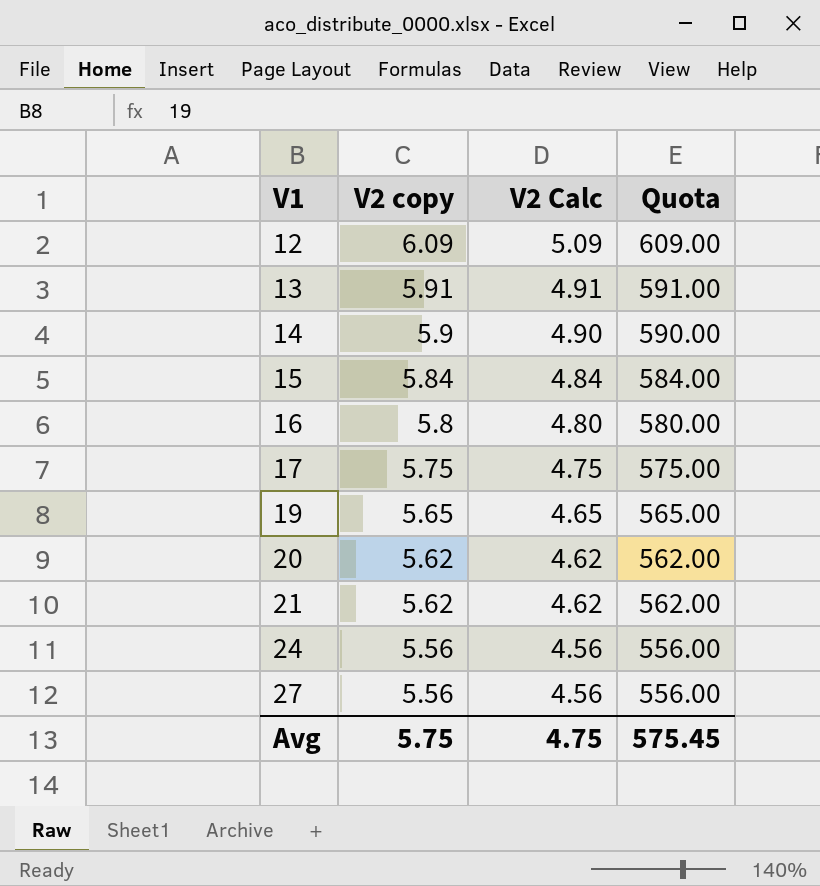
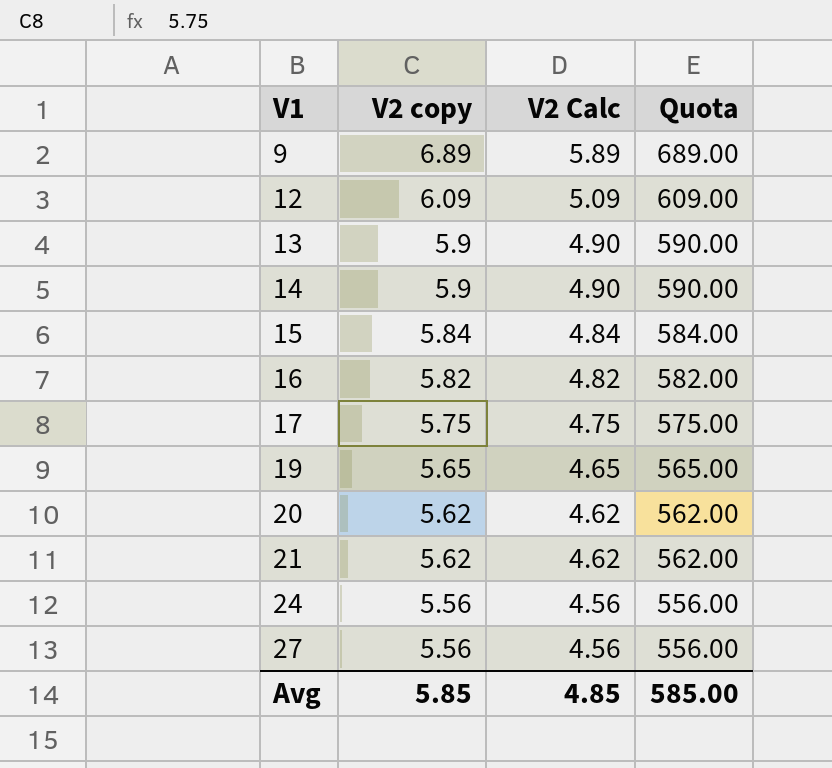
row 9: none -> 6.89 | 5.89 | 689.00
13 | V2 copy: 5.91 -> 5.9
13 | V2 Calc: 4.91 -> 4.90
13 | Quota: 591.00 -> 590.00
16 | V2 copy: 5.8 -> 5.82
16 | V2 Calc: 4.80 -> 4.82
16 | Quota: 580.00 -> 582.00
Avg | V2 copy: 5.75 -> 5.85
Avg | V2 Calc: 4.75 -> 4.85
Avg | Quota: 575.45 -> 585.00

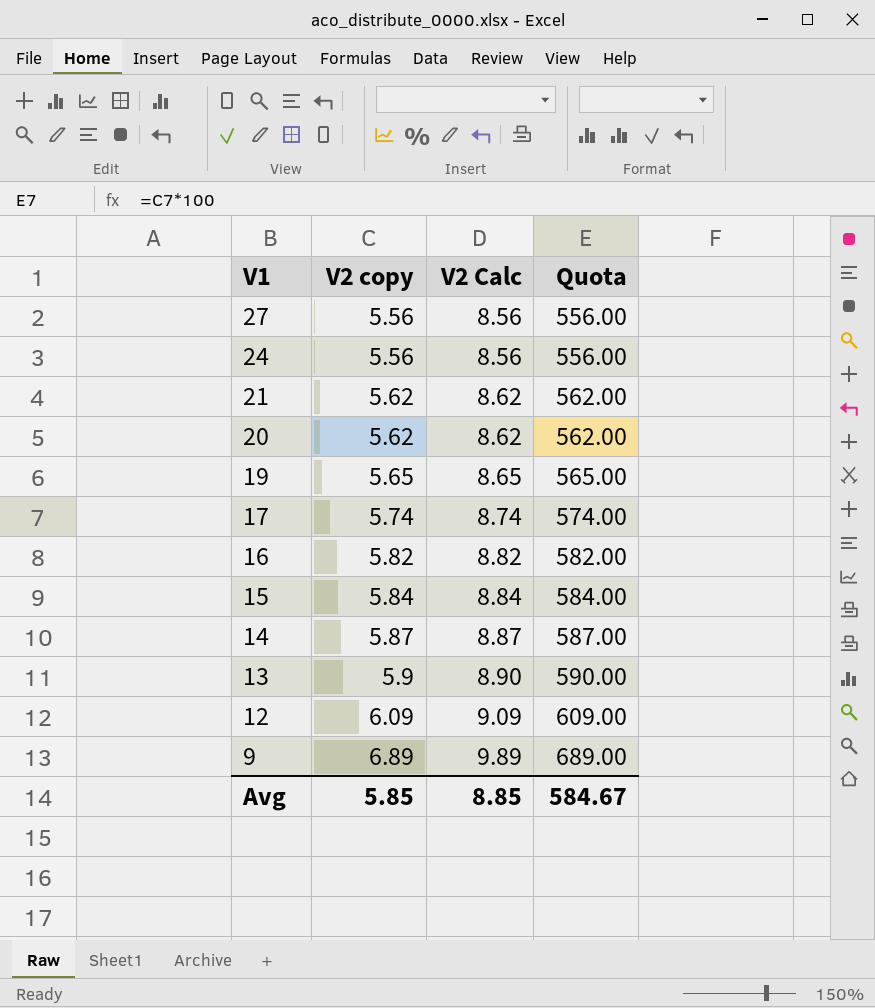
row order: V1 ascending -> V1 descending
column V2 Calc | formula: [V2 copy] - 1 -> [V2 copy] + 3
17 | V2 copy: 5.75 -> 5.74
17 | Quota: 575.00 -> 574.00
14 | V2 copy: 5.9 -> 5.87
14 | Quota: 590.00 -> 587.00
Avg | V2 Calc: 4.85 -> 8.85
Avg | Quota: 585.00 -> 584.67

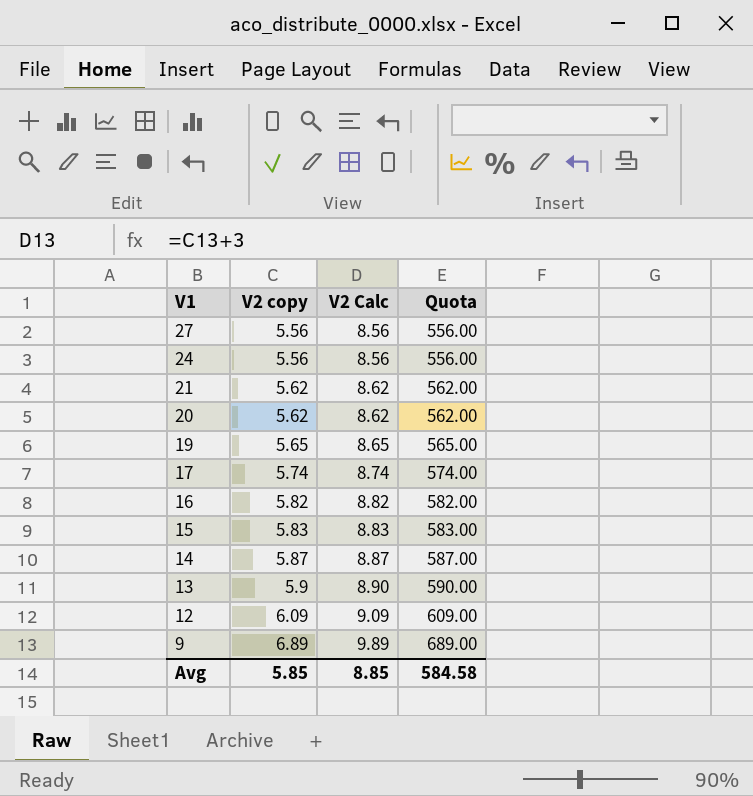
15 | V2 copy: 5.84 -> 5.83
15 | V2 Calc: 8.84 -> 8.83
15 | Quota: 584.00 -> 583.00
Avg | Quota: 584.67 -> 584.58

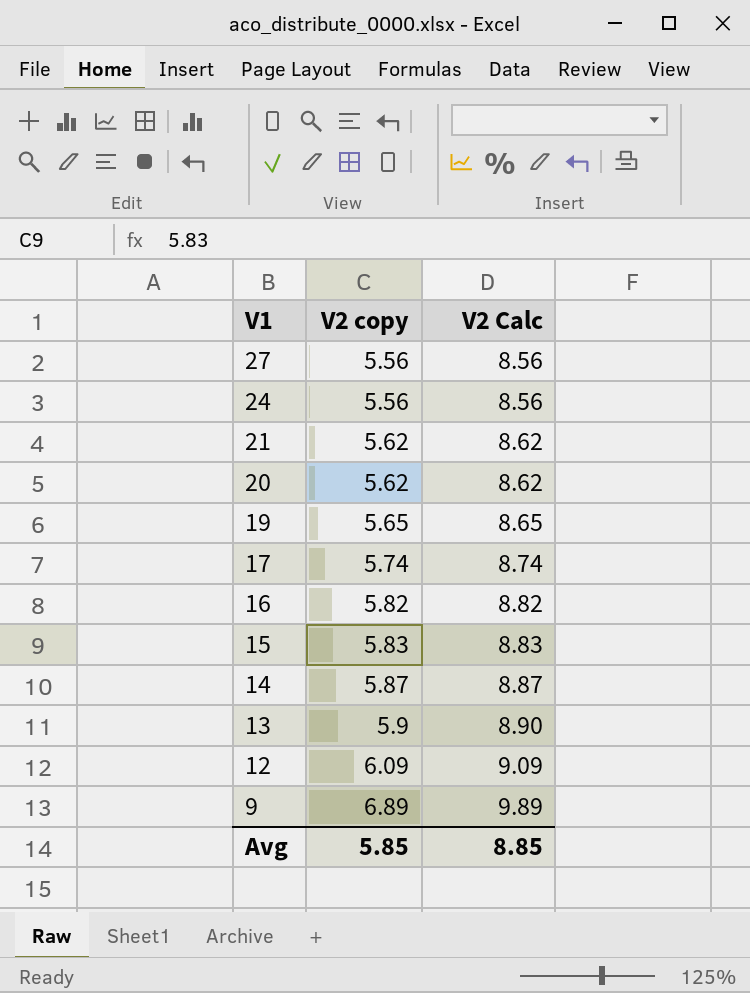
column Quota | formula: [V2 copy] * 100 -> none

